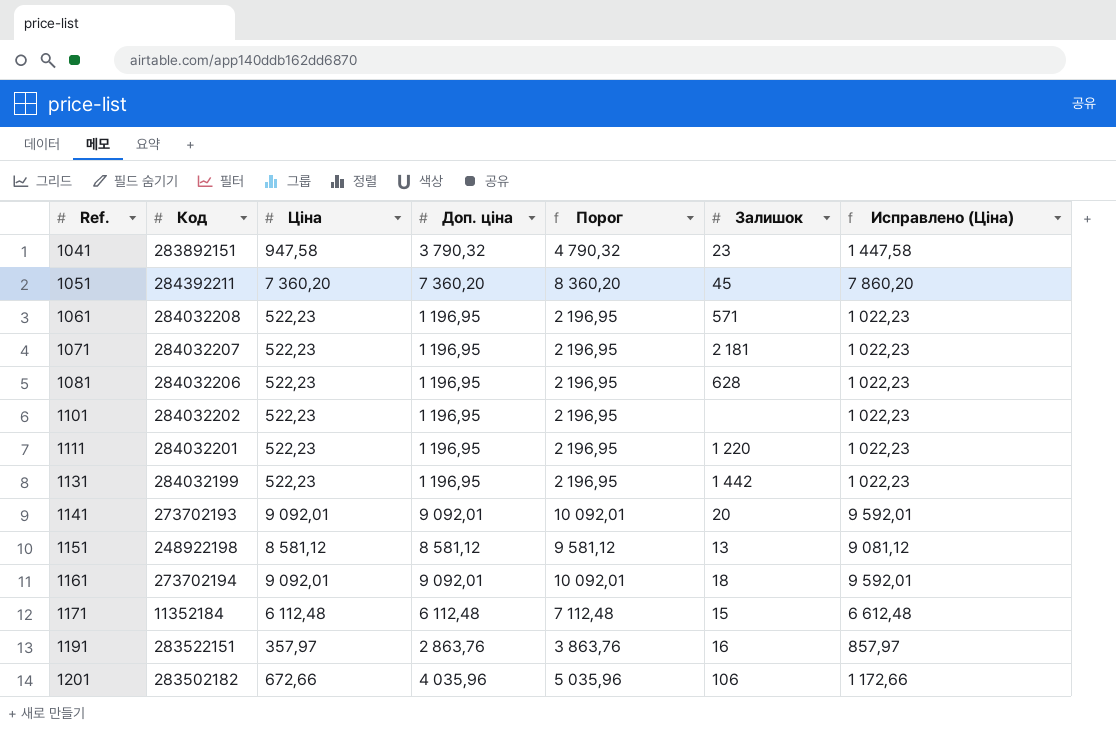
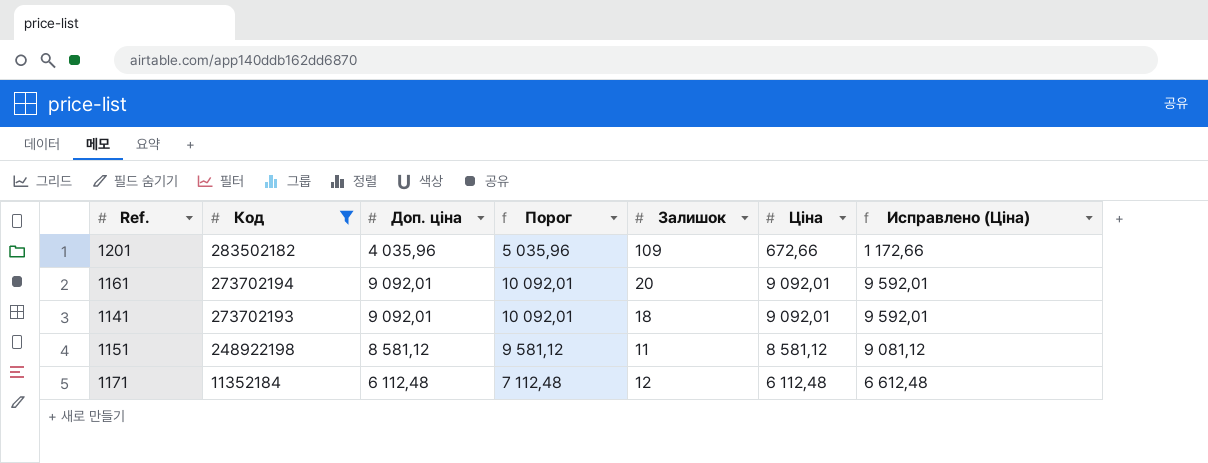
filter: none -> Код <= 283502182
row order: Ref. ascending -> Код descending
column Ціна | position: 3 -> 6
1201 | Залишок: 106 -> 109
1161 | Залишок: 18 -> 20
1141 | Залишок: 20 -> 18
1151 | Залишок: 13 -> 11
1171 | Залишок: 15 -> 12

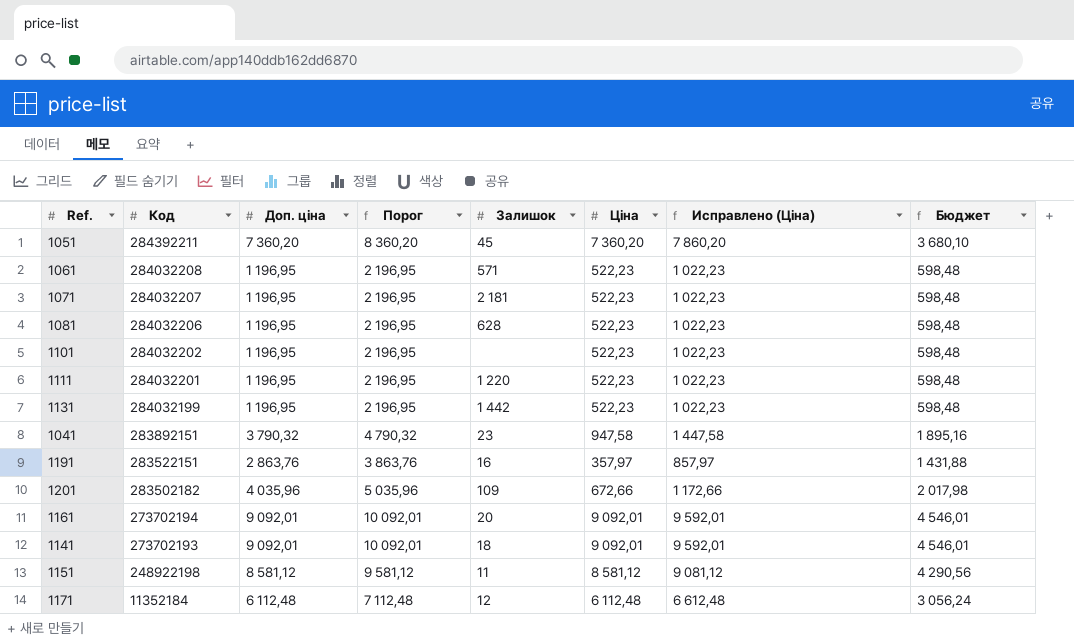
filter: Код <= 283502182 -> none
column Бюджет | formula: none -> [Доп. ціна] * 0,5

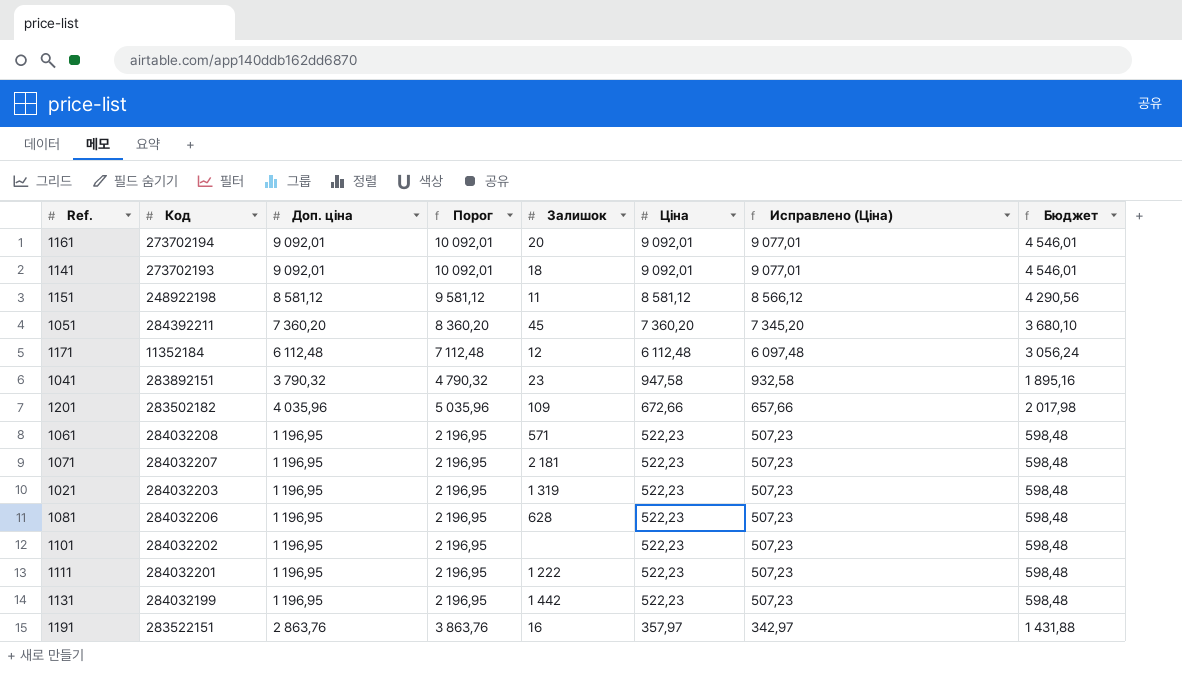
row order: Код descending -> Ціна descending
column Исправлено (Ціна) | formula: [Ціна] + 500 -> [Ціна] - 15
row 1021: none -> 284032203 | 1 196,95 | 2 196,95 | 1 319 | 522,23 | 507,23 | 598,48
1111 | Залишок: 1 220 -> 1 222

